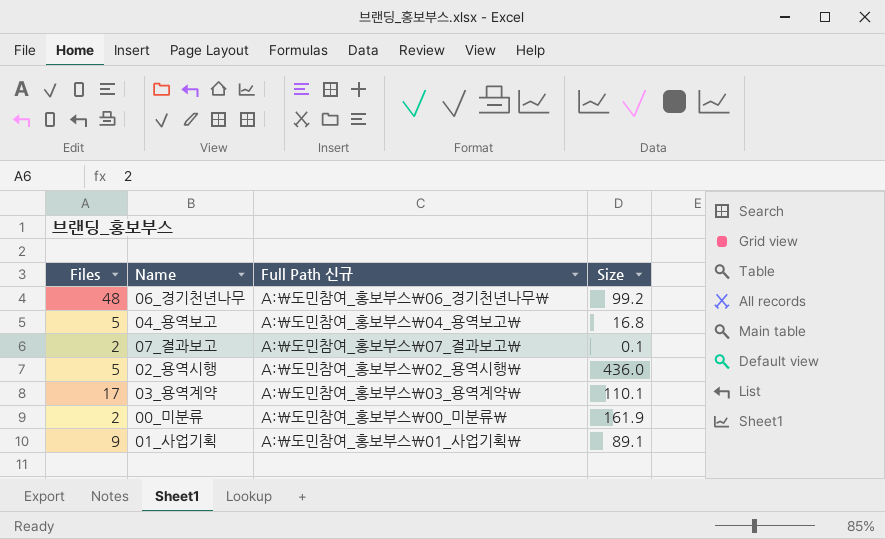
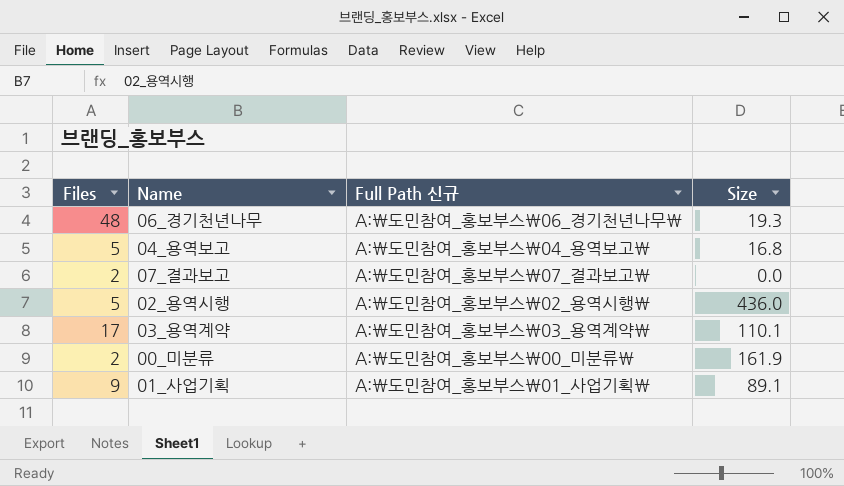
06_경기천년나무 | Size: 99.2 -> 19.3
07_결과보고 | Size: 0.1 -> 0.0

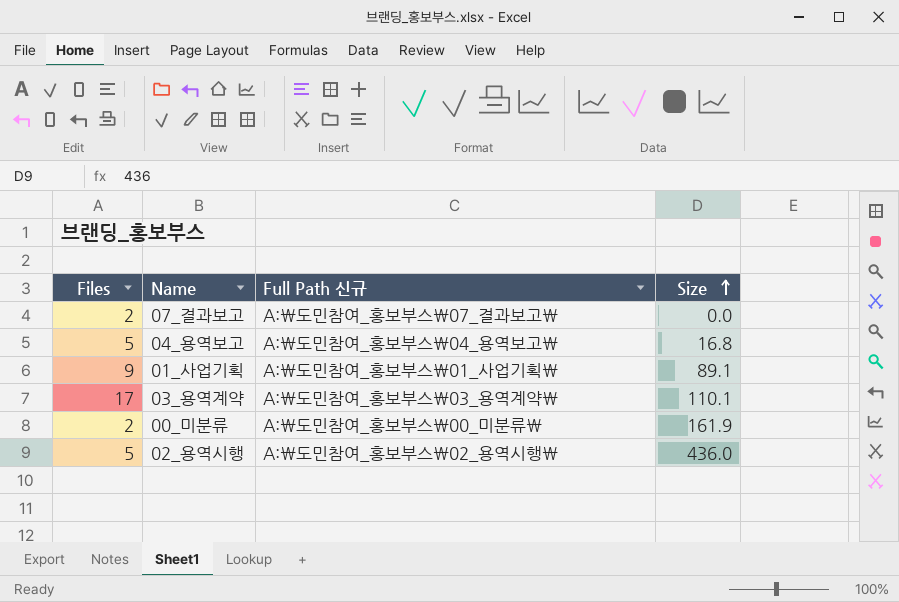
row order: none -> Size ascending
row 06_경기천년나무: 48 | A:\도민참여_홍보부스\06_경기천년나무\ | 19.3 -> none

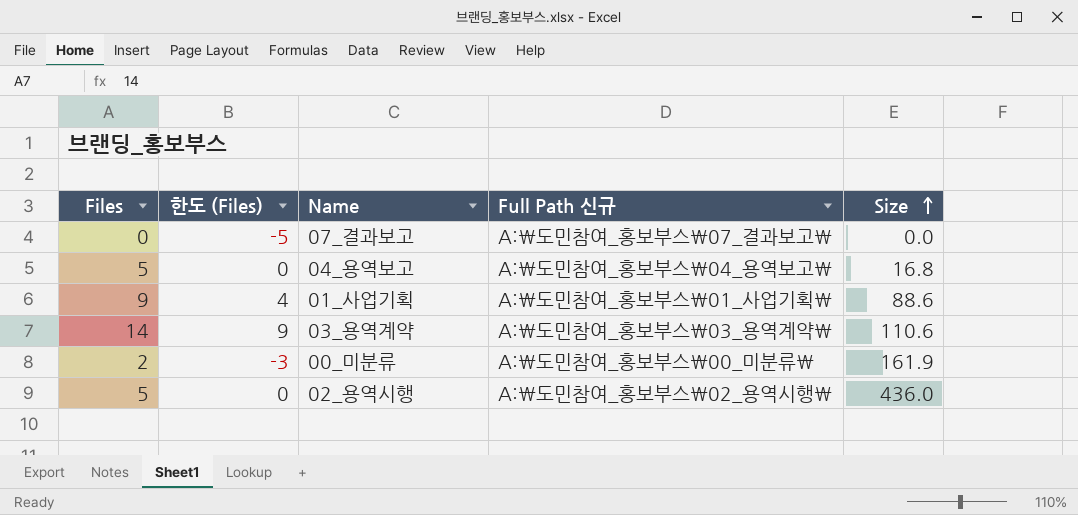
column 한도 (Files) | formula: none -> [Files] - 5
07_결과보고 | Files: 2 -> 0
01_사업기획 | Size: 89.1 -> 88.6
03_용역계약 | Files: 17 -> 14
03_용역계약 | Size: 110.1 -> 110.6

